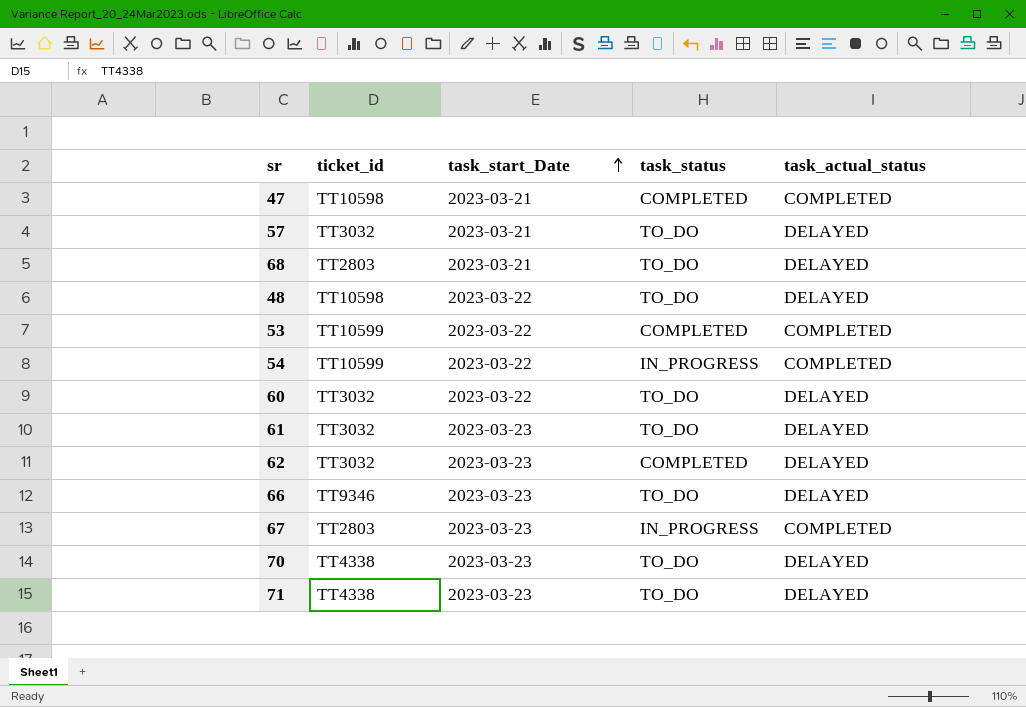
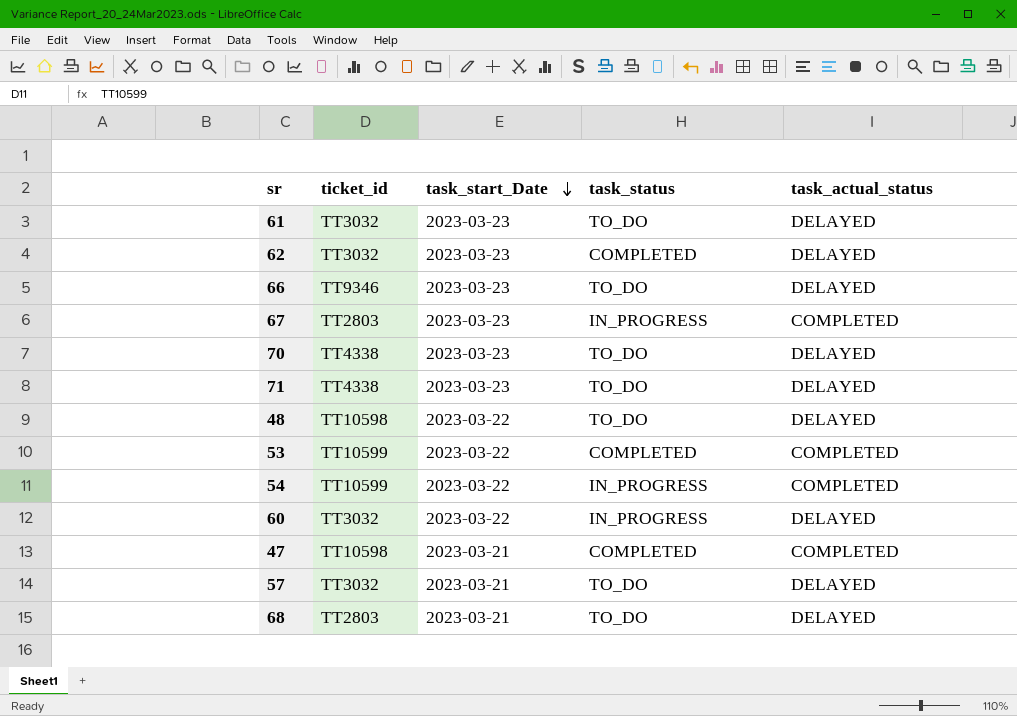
row order: task_start_Date ascending -> task_start_Date descending
60 | task_status: TO_DO -> IN_PROGRESS

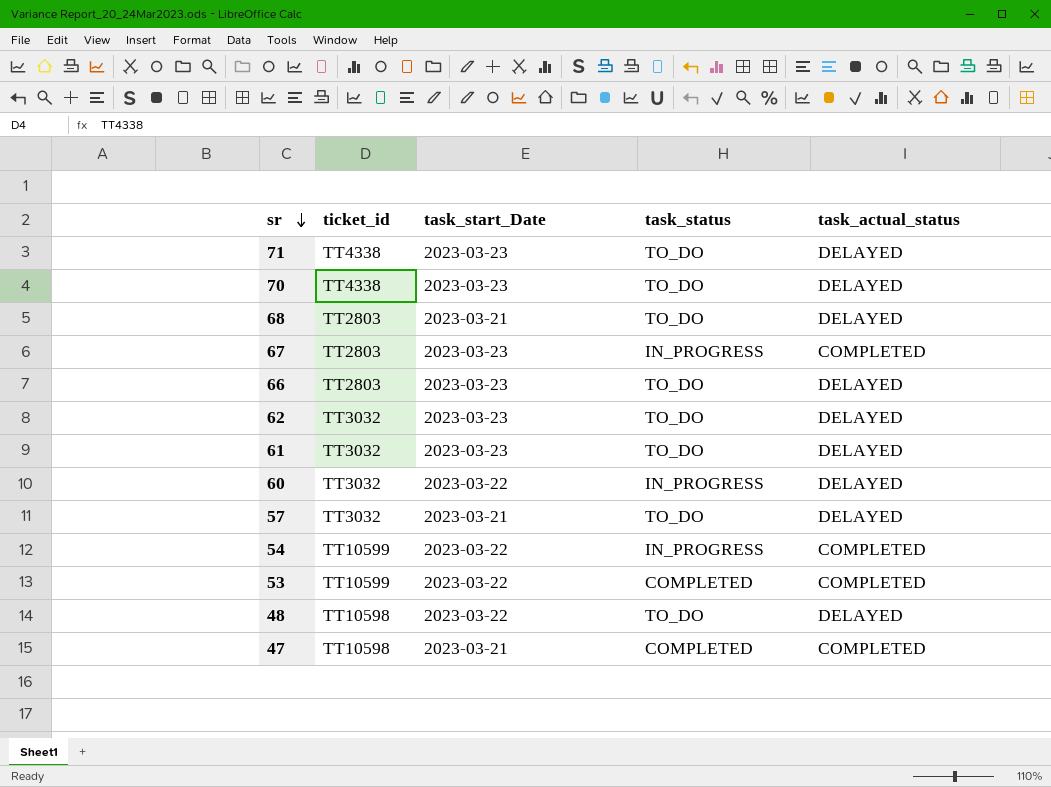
row order: task_start_Date descending -> sr descending
66 | ticket_id: TT9346 -> TT2803
62 | task_status: COMPLETED -> TO_DO

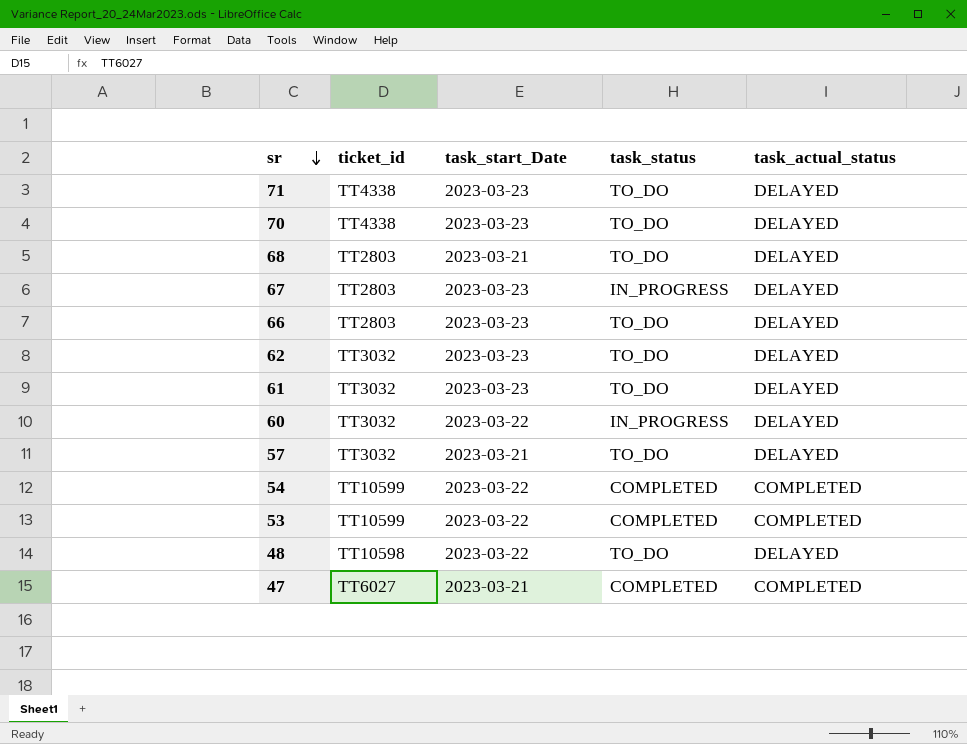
67 | task_actual_status: COMPLETED -> DELAYED
54 | task_status: IN_PROGRESS -> COMPLETED
47 | ticket_id: TT10598 -> TT6027

